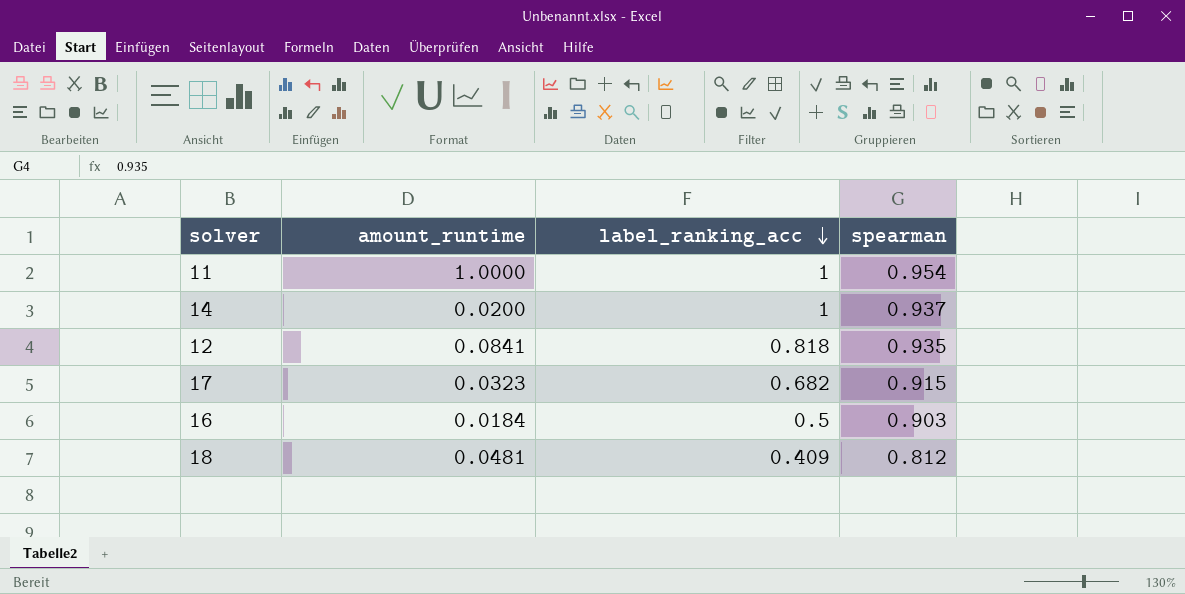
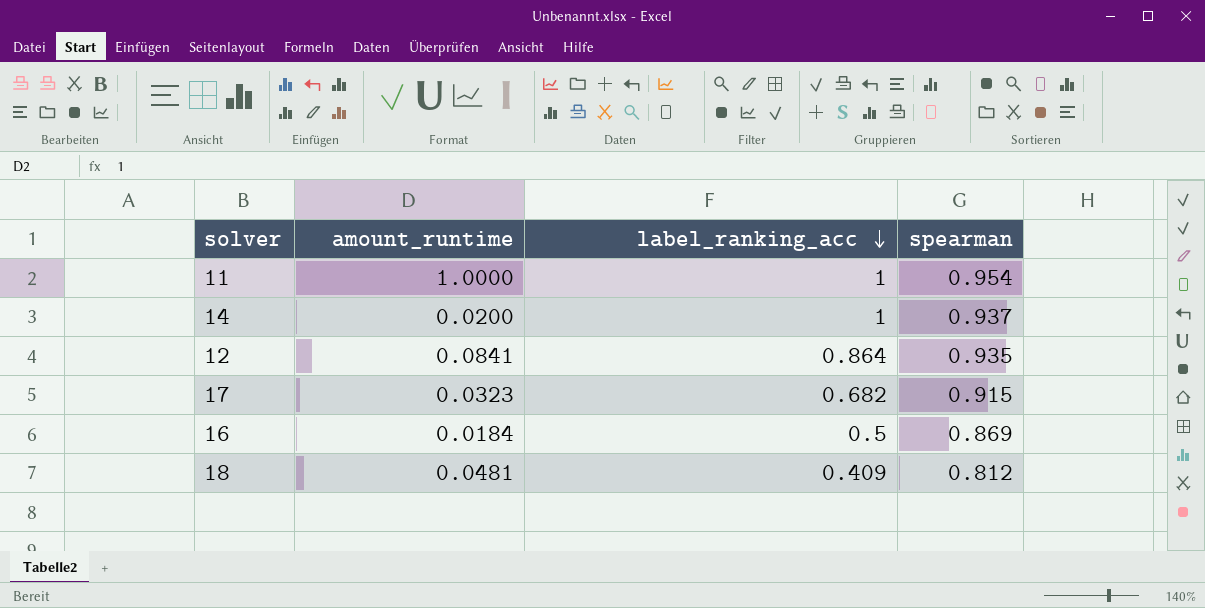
12 | label_ranking_acc: 0.818 -> 0.864
16 | spearman: 0.903 -> 0.869

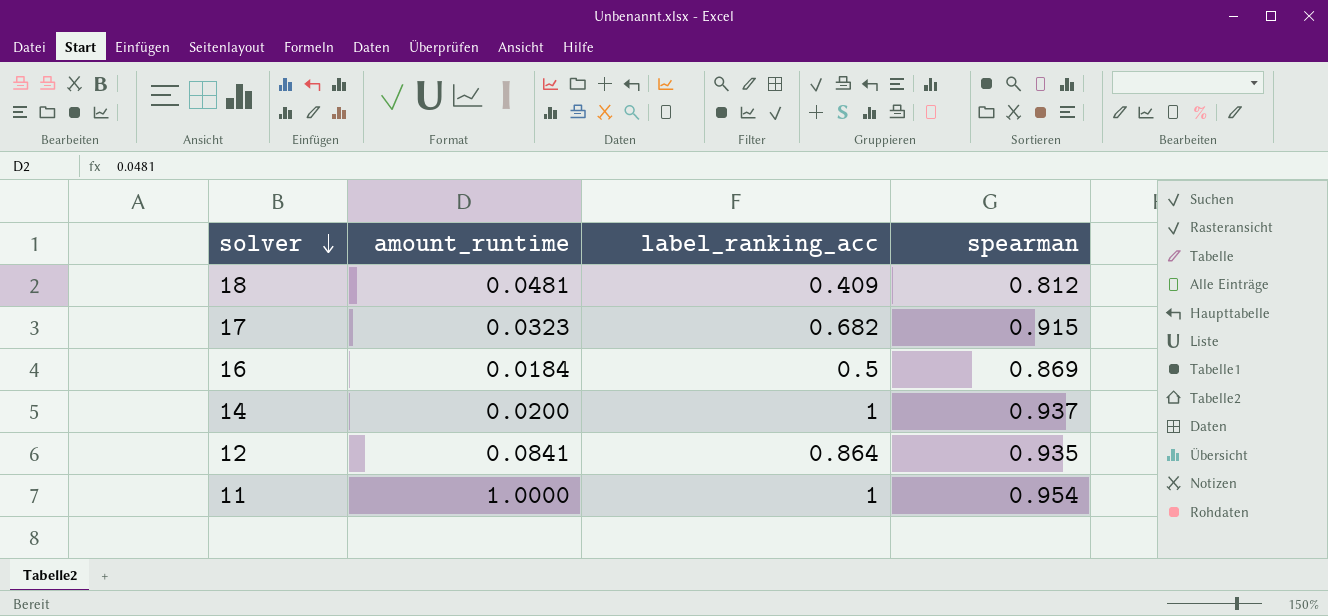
row order: label_ranking_acc descending -> solver descending

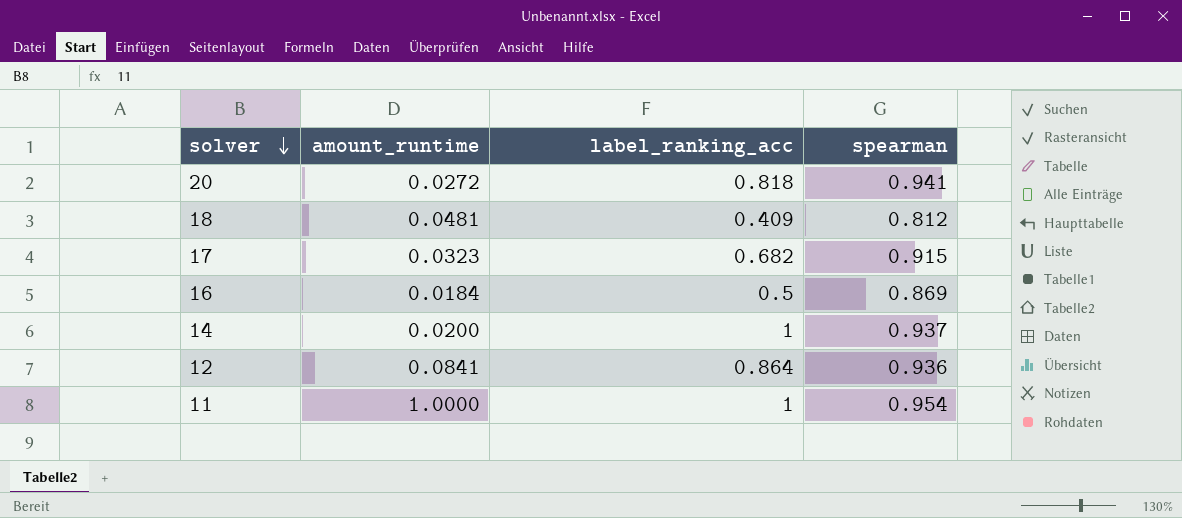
row 20: none -> 0.0272 | 0.818 | 0.941
12 | spearman: 0.935 -> 0.936

